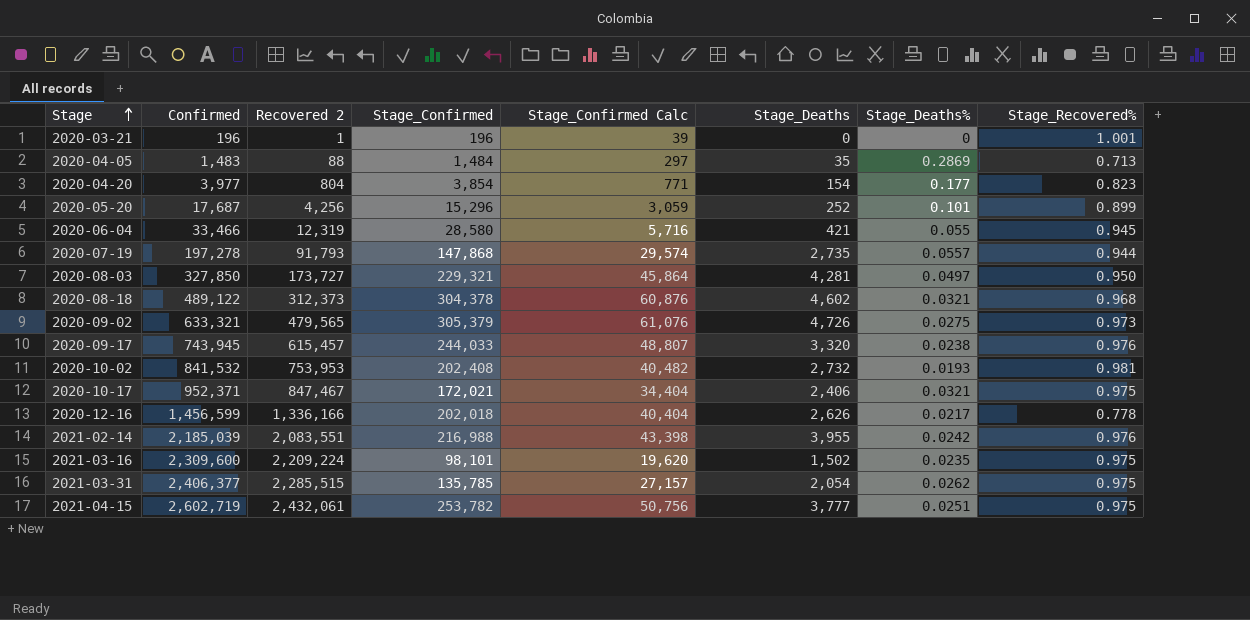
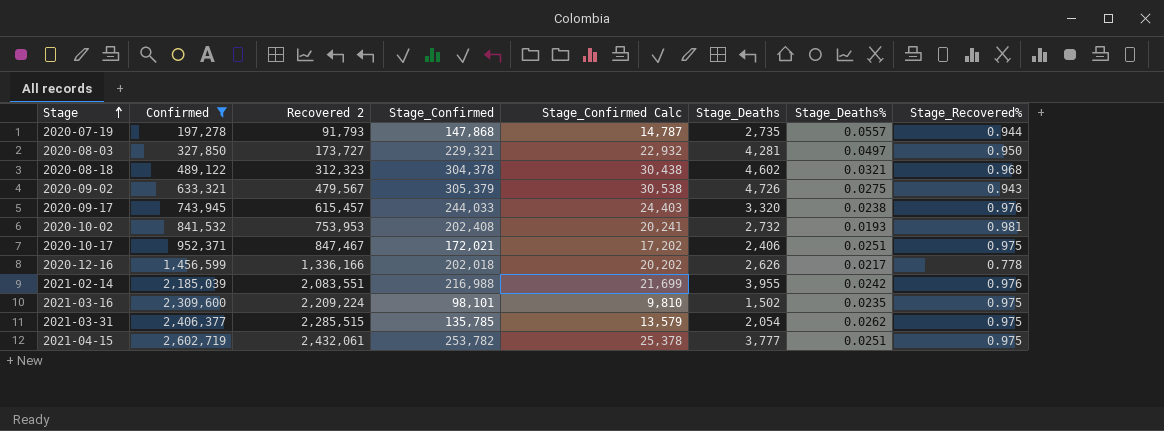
filter: none -> Confirmed >= 197,278
column Stage_Confirmed Calc | formula: [Stage_Confirmed] * 0.2 -> [Stage_Confirmed] * 0.1
2020-08-18 | Recovered 2: 312,373 -> 312,323
2020-09-02 | Recovered 2: 479,565 -> 479,567
2020-09-02 | Stage_Recovered%: 0.973 -> 0.943
2020-10-17 | Stage_Deaths%: 0.0321 -> 0.0251

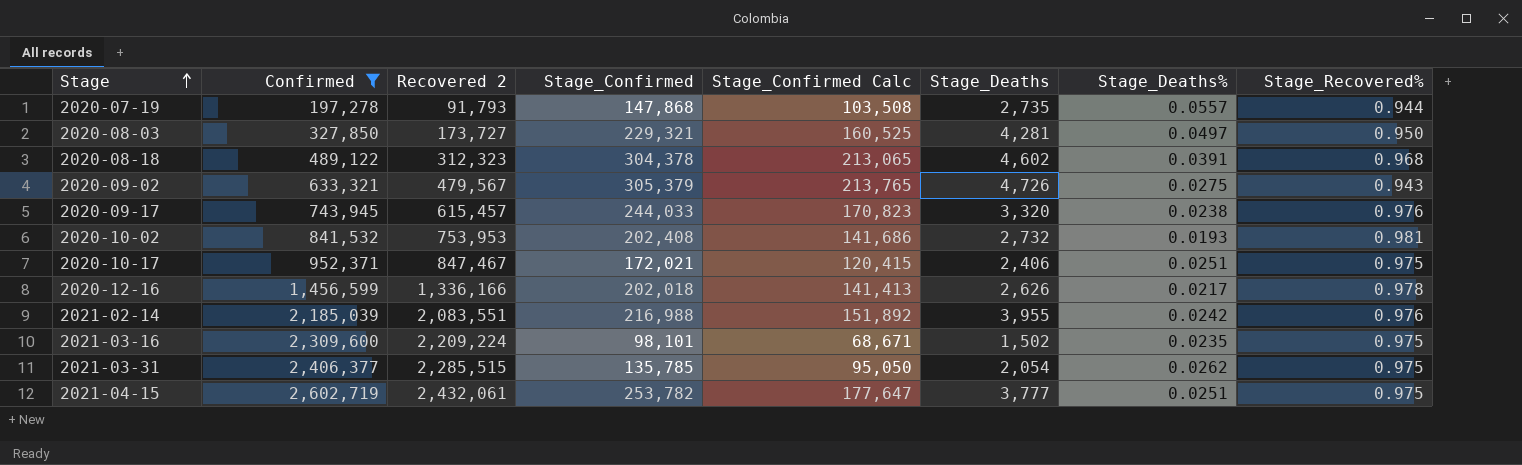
column Stage_Confirmed Calc | formula: [Stage_Confirmed] * 0.1 -> [Stage_Confirmed] * 0.7
2020-08-18 | Stage_Deaths%: 0.0321 -> 0.0391
2020-12-16 | Stage_Recovered%: 0.778 -> 0.978

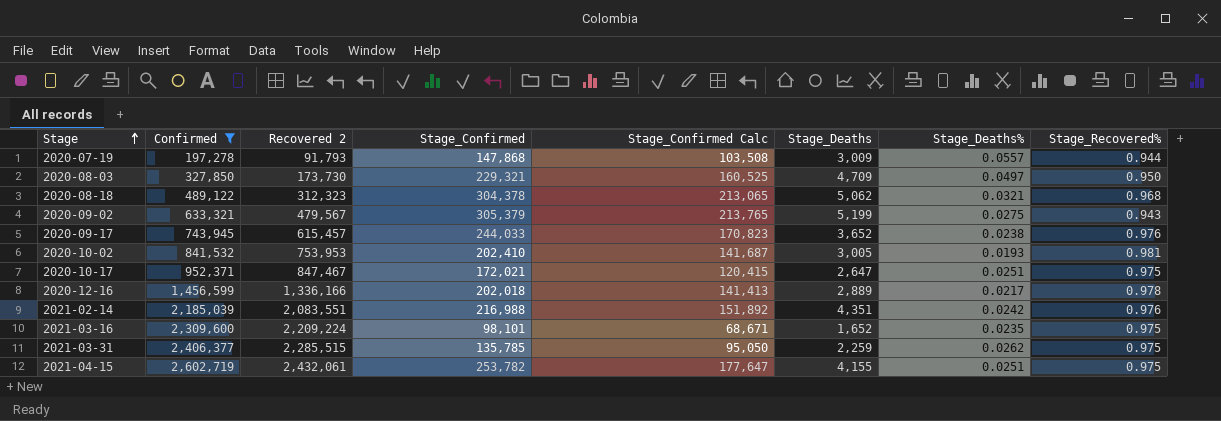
2020-07-19 | Stage_Deaths: 2,735 -> 3,009
2020-08-03 | Recovered 2: 173,727 -> 173,730
2020-08-03 | Stage_Deaths: 4,281 -> 4,709
2020-08-18 | Stage_Deaths: 4,602 -> 5,062
2020-08-18 | Stage_Deaths%: 0.0391 -> 0.0321
2020-09-02 | Stage_Deaths: 4,726 -> 5,199
2020-09-17 | Stage_Deaths: 3,320 -> 3,652
2020-10-02 | Stage_Confirmed: 202,408 -> 202,410
2020-10-02 | Stage_Confirmed Calc: 141,686 -> 141,687
2020-10-02 | Stage_Deaths: 2,732 -> 3,005
2020-10-17 | Stage_Deaths: 2,406 -> 2,647
2020-12-16 | Stage_Deaths: 2,626 -> 2,889
2021-02-14 | Stage_Deaths: 3,955 -> 4,351
2021-03-16 | Stage_Deaths: 1,502 -> 1,652
2021-03-31 | Stage_Deaths: 2,054 -> 2,259
2021-04-15 | Stage_Deaths: 3,777 -> 4,155

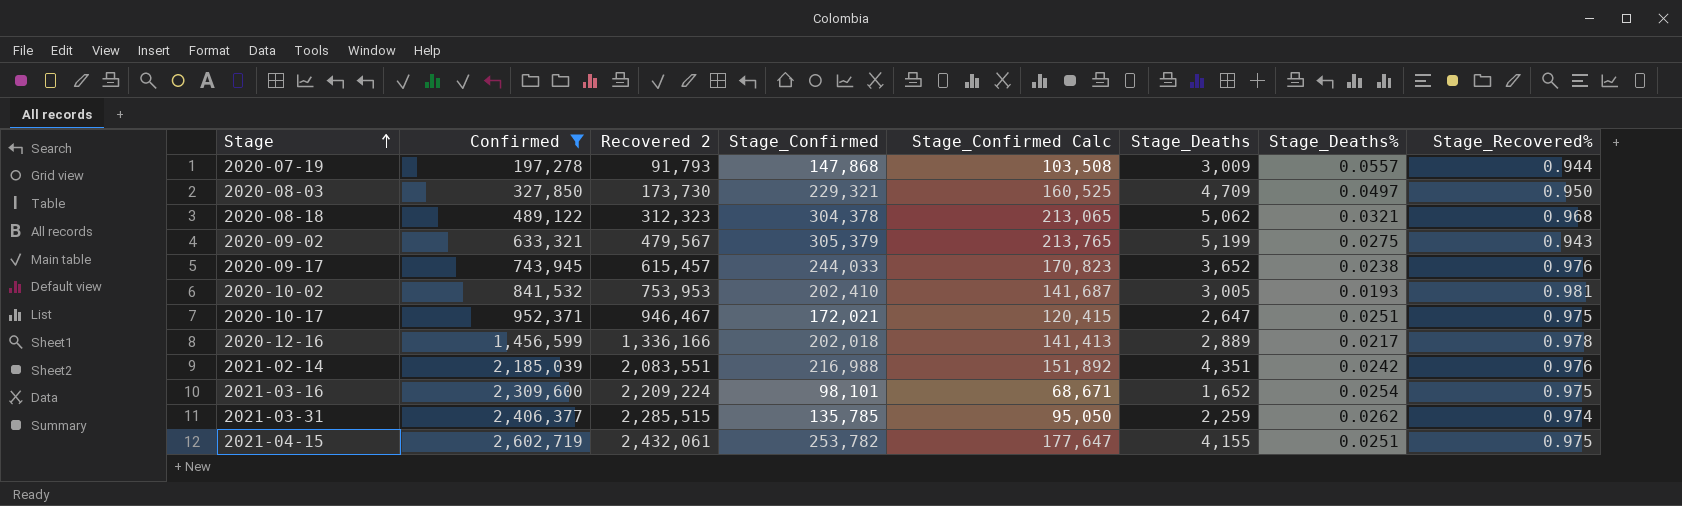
2020-10-17 | Recovered 2: 847,467 -> 946,467
2021-03-16 | Stage_Deaths%: 0.0235 -> 0.0254
2021-03-31 | Stage_Recovered%: 0.975 -> 0.974

